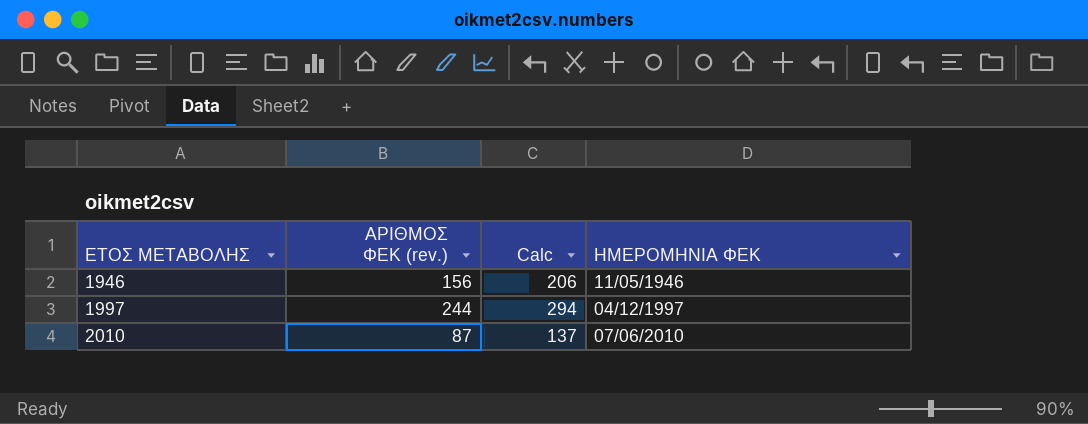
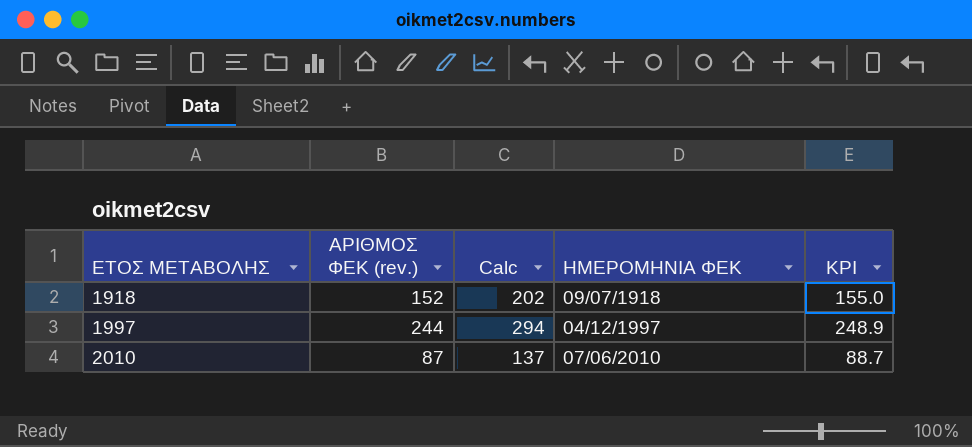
column KPI | formula: none -> [ΑΡΙΘΜΟΣ ΦΕΚ (rev.)] * 1.02
row 1946: 156 | 206 | 11/05/1946 -> none
row 1918: none -> 152 | 202 | 09/07/1918 | 155.0

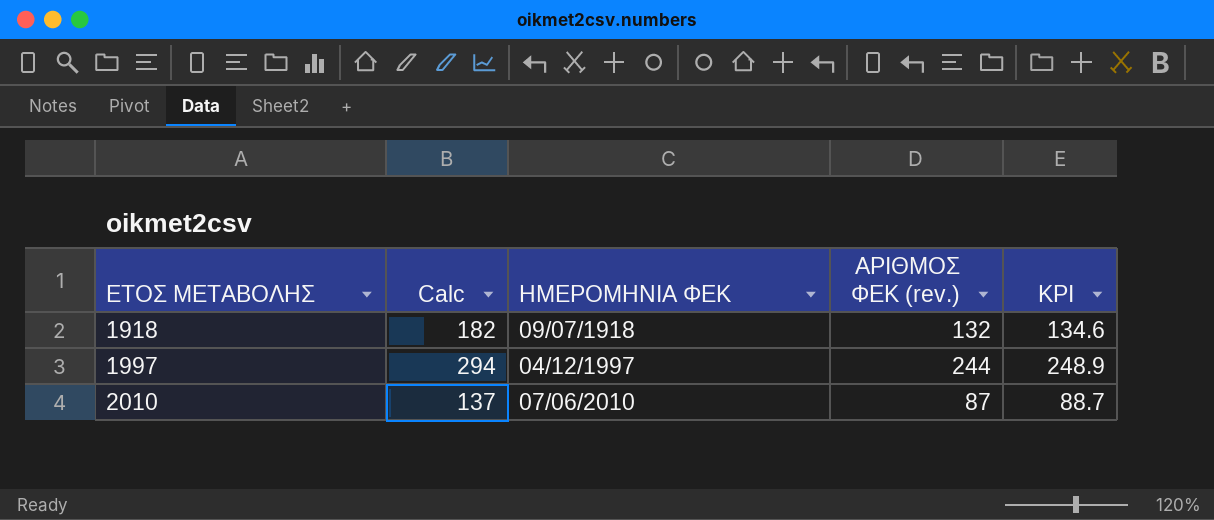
column ΑΡΙΘΜΟΣ ΦΕΚ (rev.) | position: 2 -> 4
1918 | Calc: 202 -> 182
1918 | ΑΡΙΘΜΟΣ ΦΕΚ (rev.): 152 -> 132
1918 | KPI: 155.0 -> 134.6

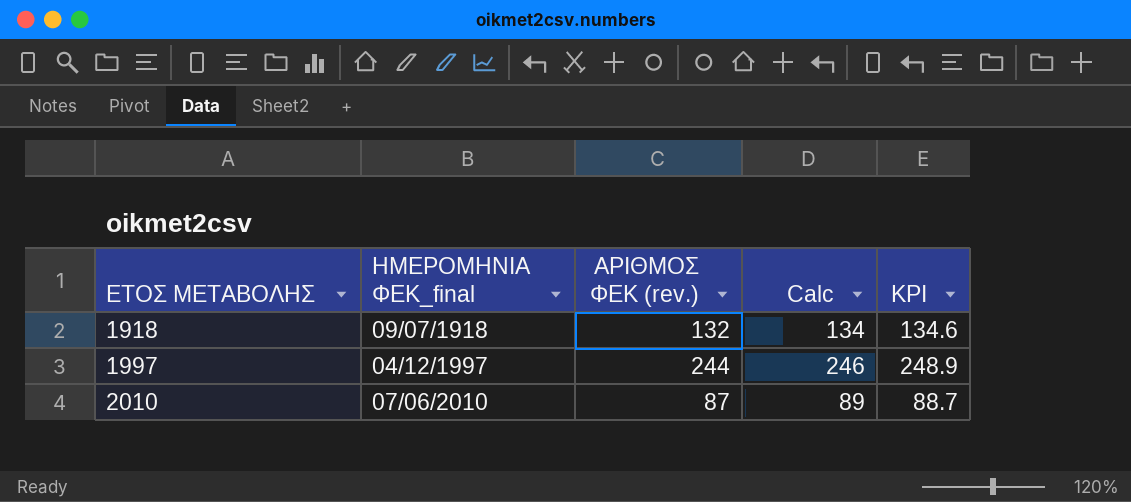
column name: ΗΜΕΡΟΜΗΝΙΑ ΦΕΚ -> ΗΜΕΡΟΜΗΝΙΑ ΦΕΚ_final
column Calc | formula: [ΑΡΙΘΜΟΣ ΦΕΚ (rev.)] + 50 -> [ΑΡΙΘΜΟΣ ΦΕΚ (rev.)] + 2
column Calc | position: 2 -> 4

